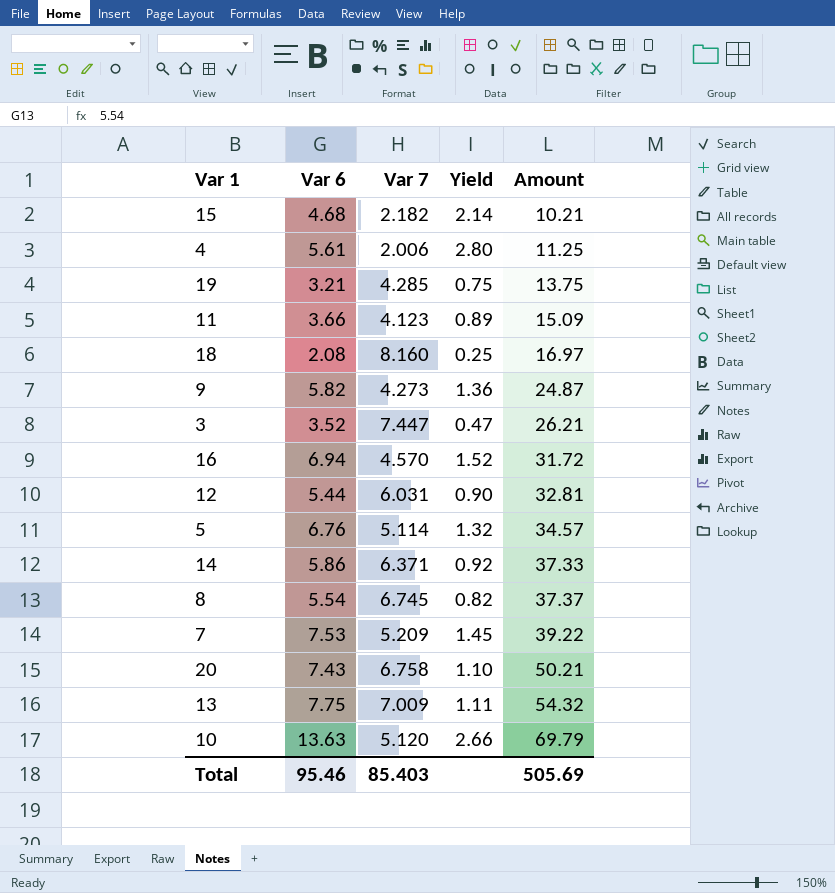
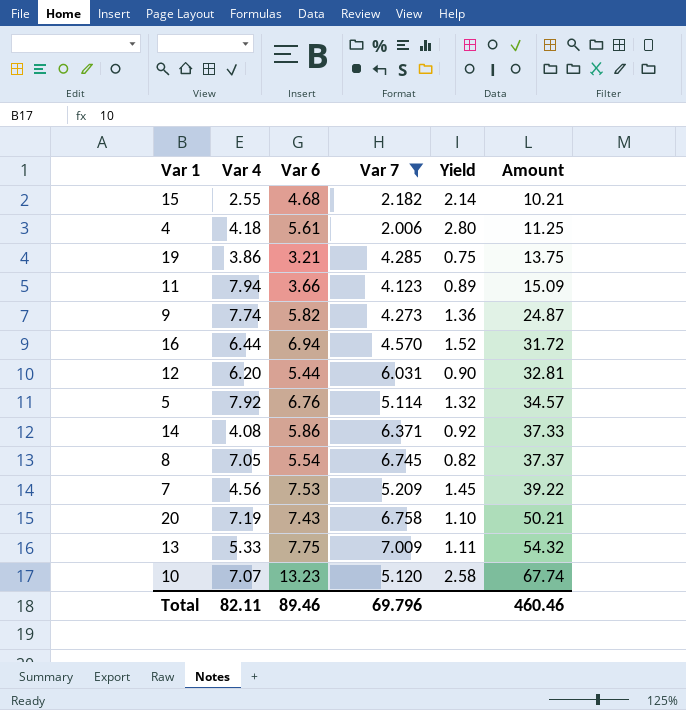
filter: none -> Var 7 <= 7.009
column Var 4 | position: none -> 2
10 | Var 6: 13.63 -> 13.23
10 | Yield: 2.66 -> 2.58
10 | Amount: 69.79 -> 67.74
Total | Var 6: 95.46 -> 89.46
Total | Var 7: 85.403 -> 69.796
Total | Amount: 505.69 -> 460.46

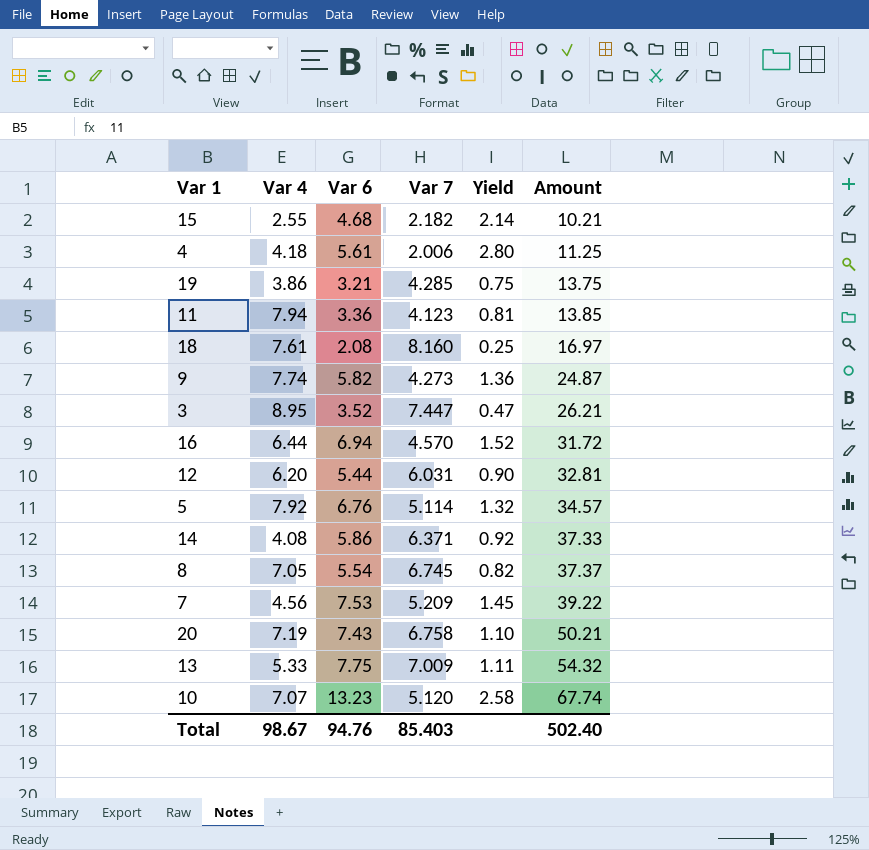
filter: Var 7 <= 7.009 -> none
11 | Var 6: 3.66 -> 3.36
11 | Yield: 0.89 -> 0.81
11 | Amount: 15.09 -> 13.85
Total | Var 4: 82.11 -> 98.67
Total | Var 6: 89.46 -> 94.76
Total | Var 7: 69.796 -> 85.403
Total | Amount: 460.46 -> 502.40

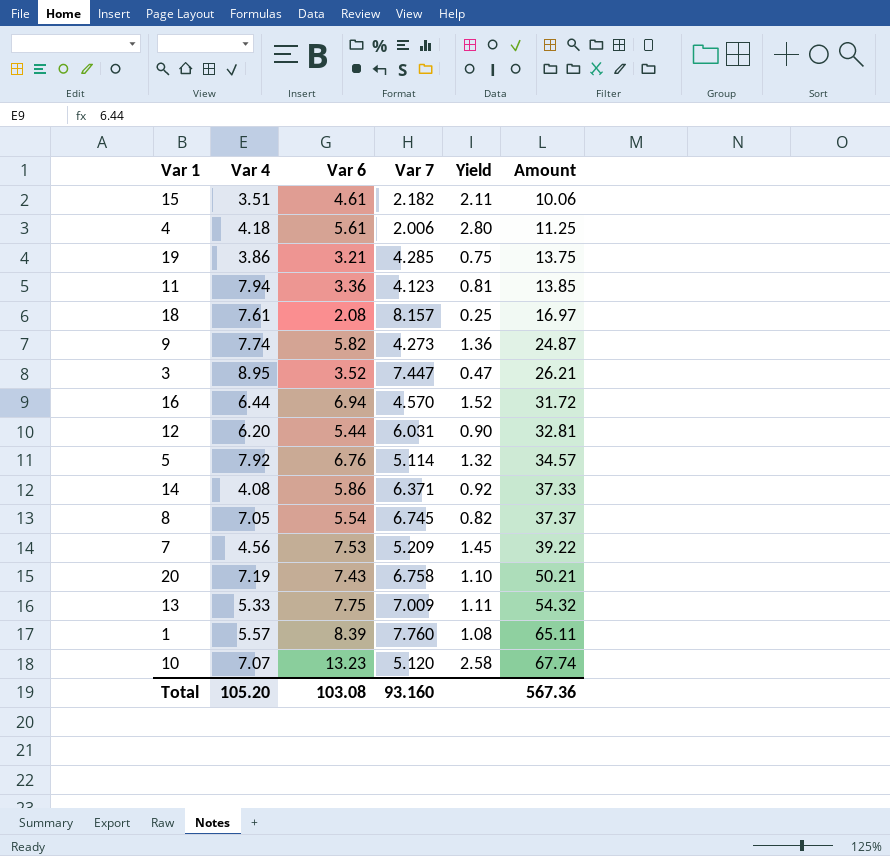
15 | Var 4: 2.55 -> 3.51
15 | Var 6: 4.68 -> 4.61
15 | Yield: 2.14 -> 2.11
15 | Amount: 10.21 -> 10.06
18 | Var 7: 8.160 -> 8.157
row 1: none -> 5.57 | 8.39 | 7.760 | 1.08 | 65.11
Total | Var 4: 98.67 -> 105.20
Total | Var 6: 94.76 -> 103.08
Total | Var 7: 85.403 -> 93.160
Total | Amount: 502.40 -> 567.36

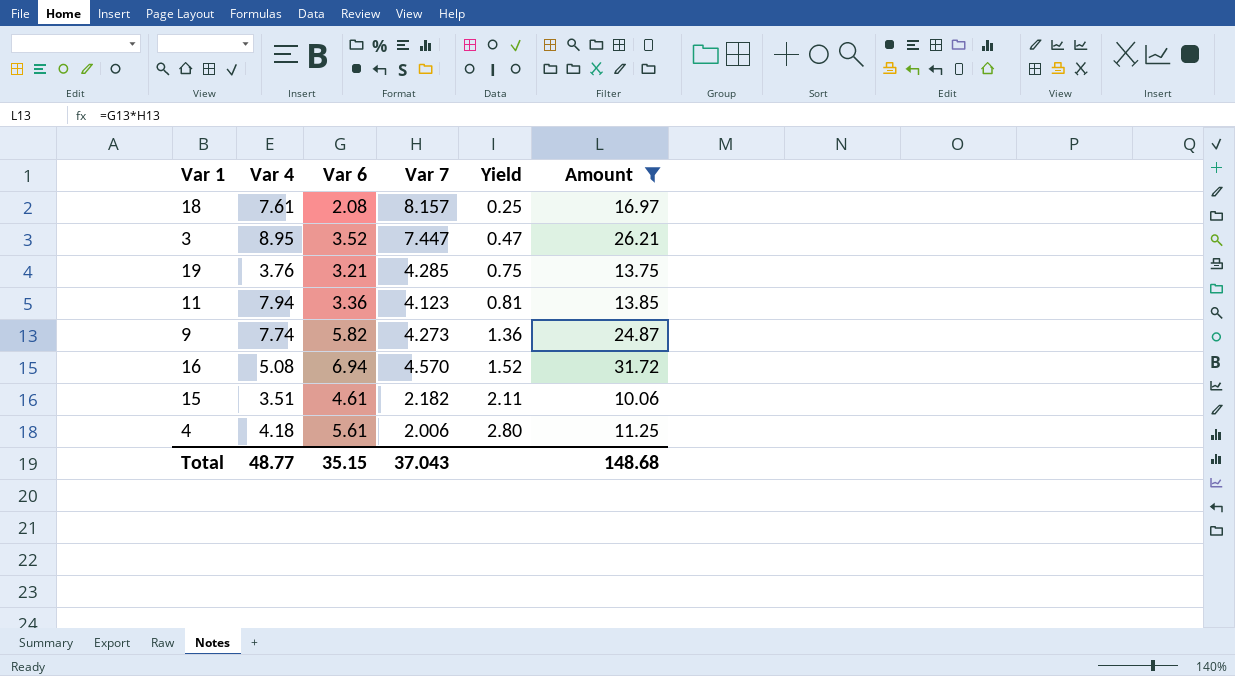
filter: none -> Amount <= 31.72
row order: Amount ascending -> Yield ascending
19 | Var 4: 3.86 -> 3.76
16 | Var 4: 6.44 -> 5.08
Total | Var 4: 105.20 -> 48.77
Total | Var 6: 103.08 -> 35.15
Total | Var 7: 93.160 -> 37.043
Total | Amount: 567.36 -> 148.68

